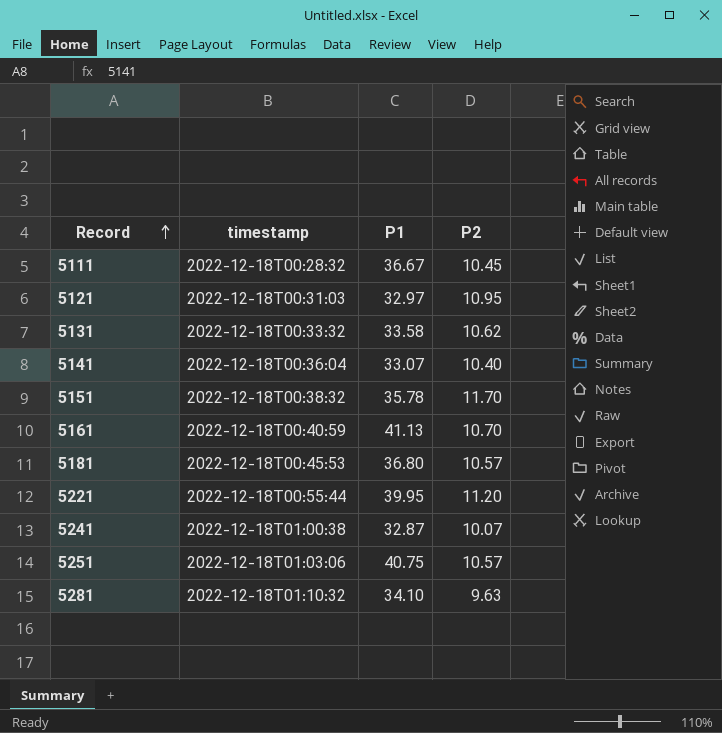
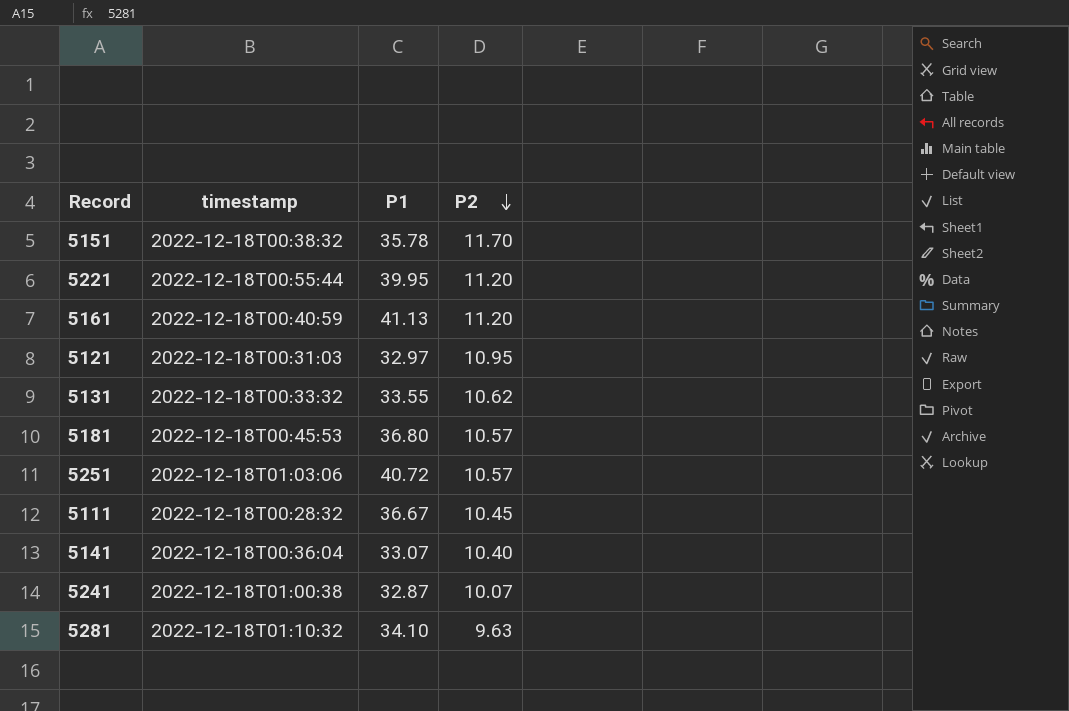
row order: Record ascending -> P2 descending
5161 | P2: 10.70 -> 11.20
5131 | P1: 33.58 -> 33.55
5251 | P1: 40.75 -> 40.72

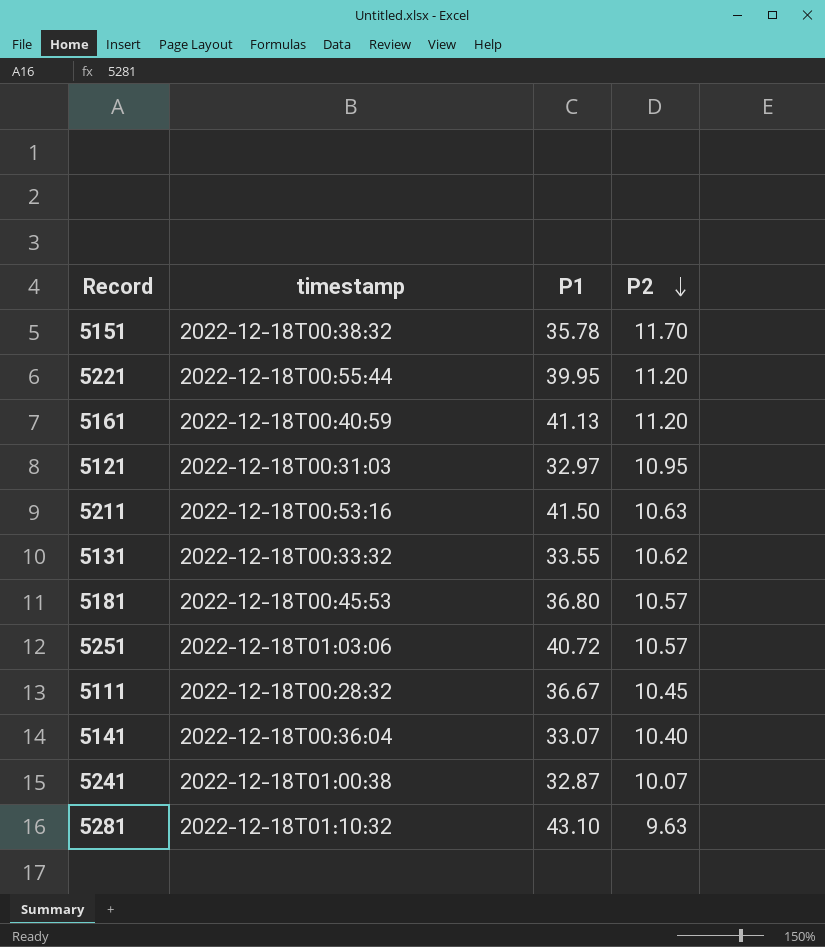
row 5211: none -> 2022-12-18T00:53:16 | 41.50 | 10.63
5281 | P1: 34.10 -> 43.10

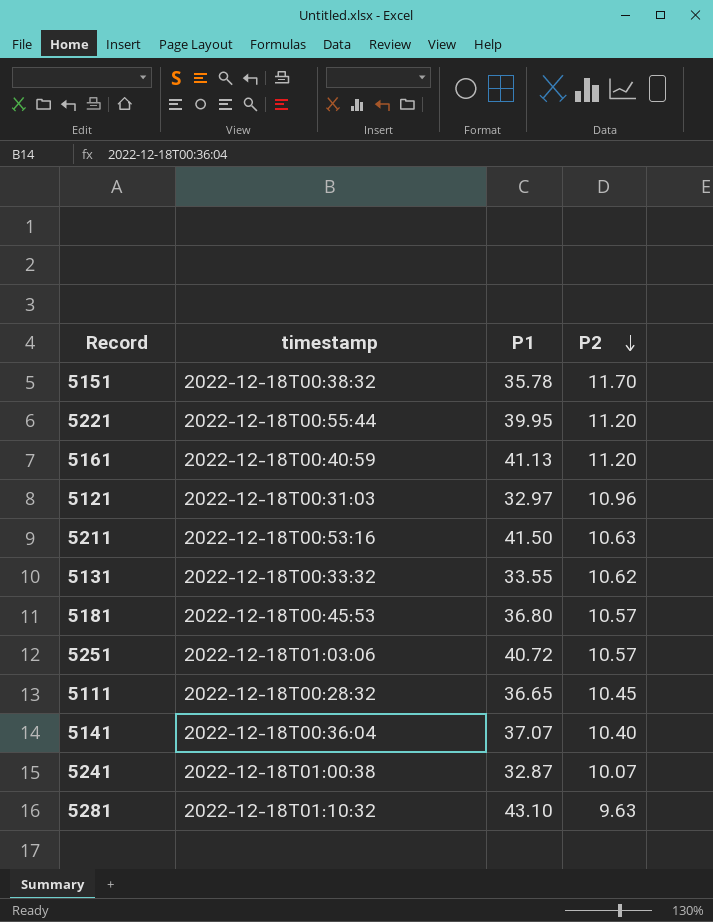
5121 | P2: 10.95 -> 10.96
5111 | P1: 36.67 -> 36.65
5141 | P1: 33.07 -> 37.07

